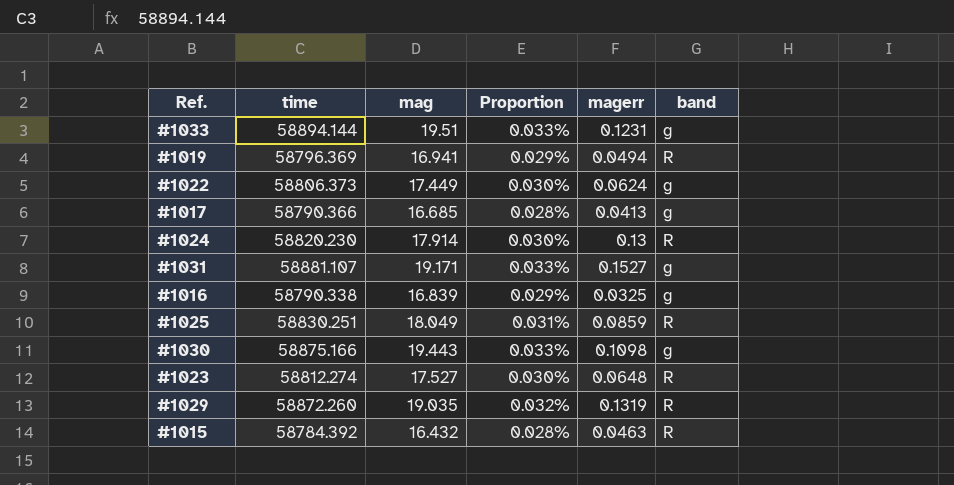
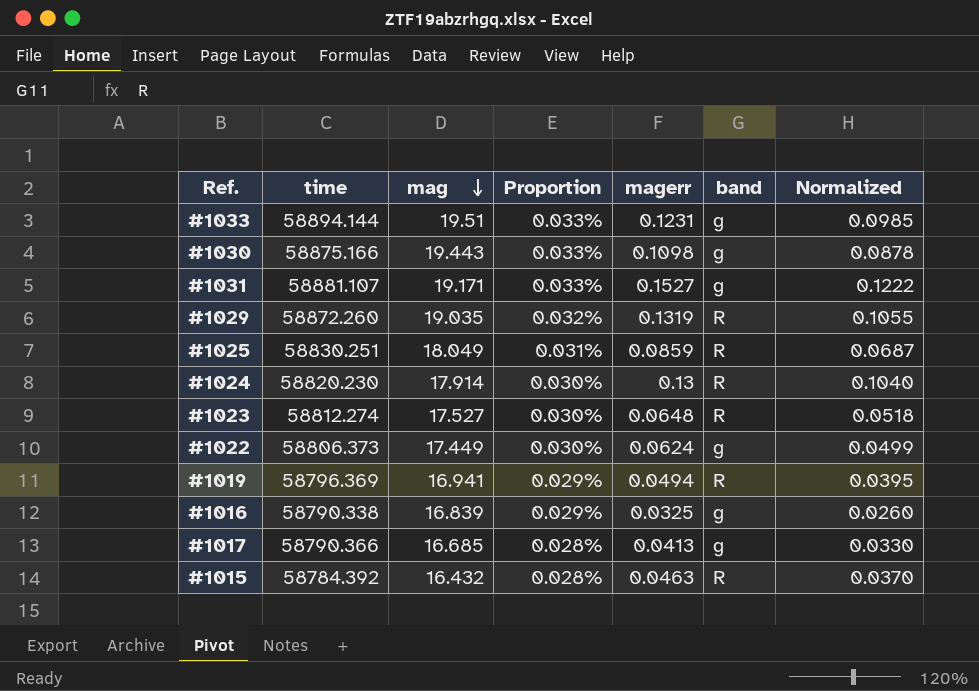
row order: none -> mag descending
column Normalized | formula: none -> [magerr] * 0.8

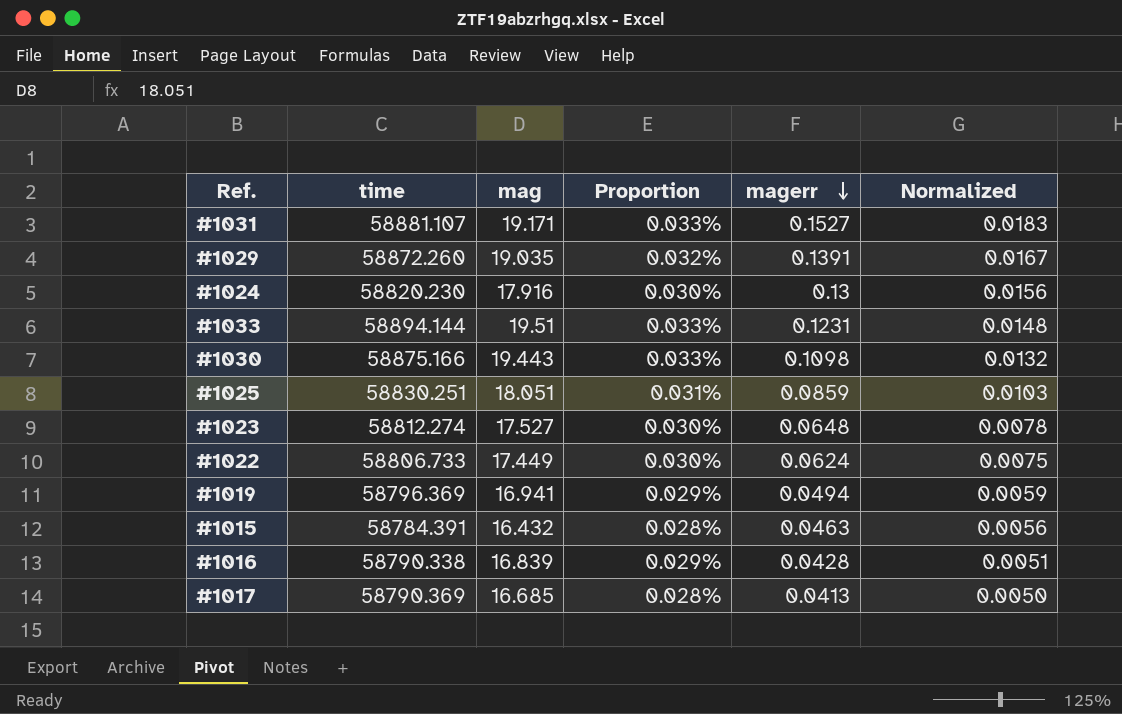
row order: mag descending -> magerr descending
column band | position: 6 -> none
column Normalized | formula: [magerr] * 0.8 -> [magerr] * 0.12
#1029 | magerr: 0.1319 -> 0.1391
#1024 | mag: 17.914 -> 17.916
#1025 | mag: 18.049 -> 18.051
#1022 | time: 58806.373 -> 58806.733
#1015 | time: 58784.392 -> 58784.391
#1016 | magerr: 0.0325 -> 0.0428
#1017 | time: 58790.366 -> 58790.369

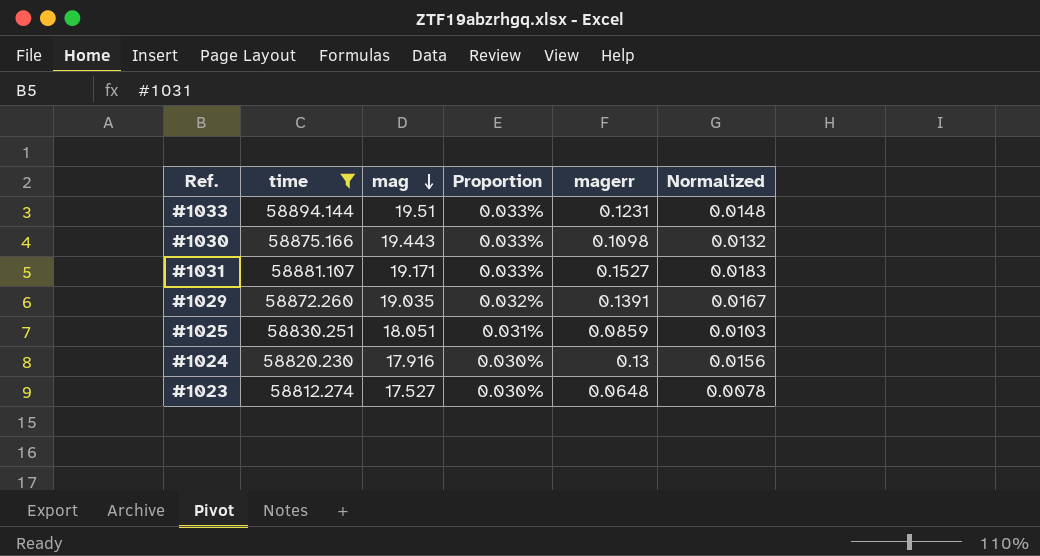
filter: none -> time >= 58812.274
row order: magerr descending -> mag descending

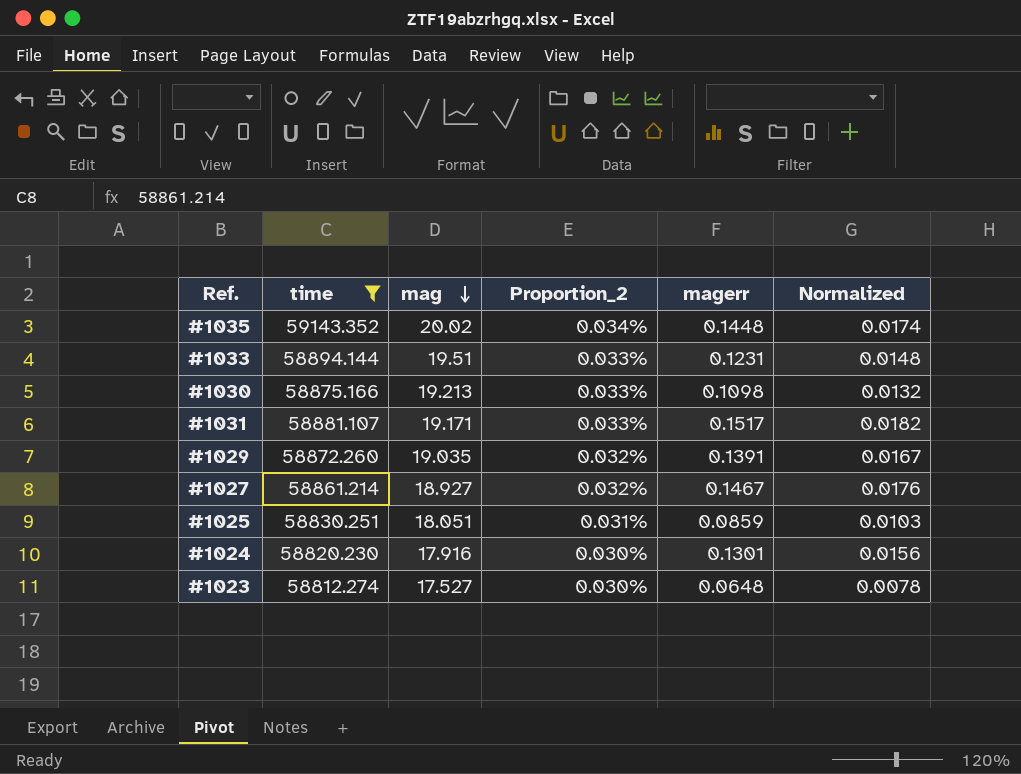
column name: Proportion -> Proportion_2
row #1035: none -> 59143.352 | 20.02 | 0.034% | 0.1448 | 0.0174
#1030 | mag: 19.443 -> 19.213
#1031 | magerr: 0.1527 -> 0.1517
#1031 | Normalized: 0.0183 -> 0.0182
row #1027: none -> 58861.214 | 18.927 | 0.032% | 0.1467 | 0.0176
#1024 | magerr: 0.13 -> 0.1301

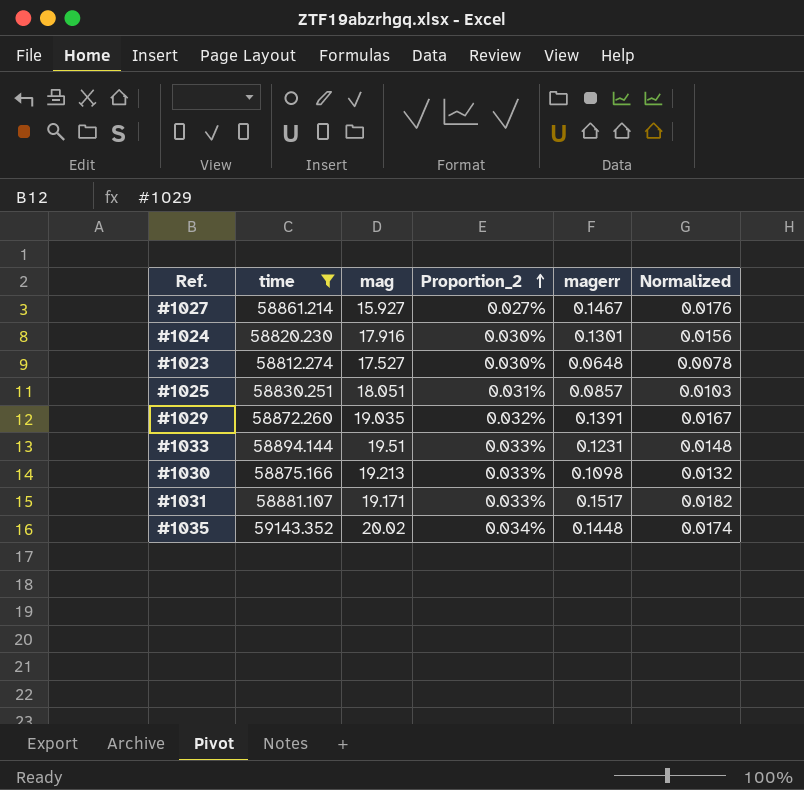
row order: mag descending -> Proportion_2 ascending
#1027 | mag: 18.927 -> 15.927
#1027 | Proportion_2: 0.032% -> 0.027%
#1025 | magerr: 0.0859 -> 0.0857

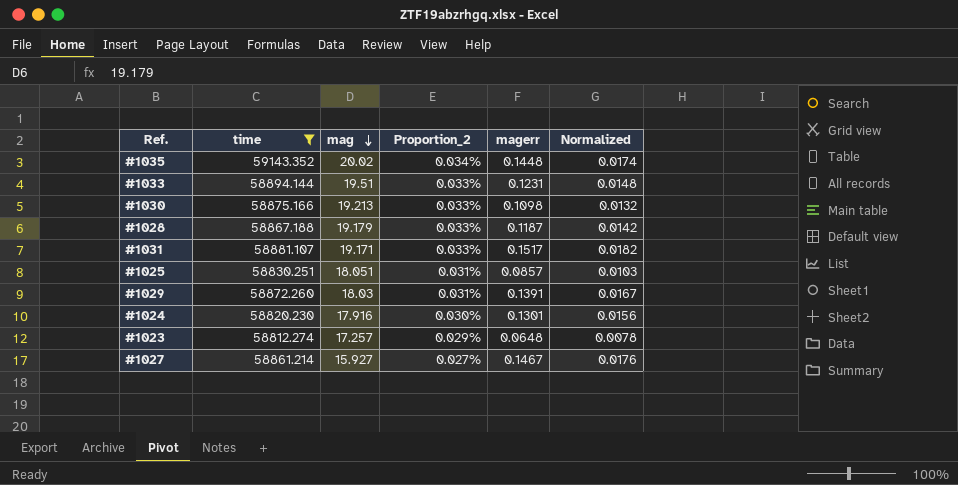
row order: Proportion_2 ascending -> mag descending
row #1028: none -> 58867.188 | 19.179 | 0.033% | 0.1187 | 0.0142
#1029 | mag: 19.035 -> 18.03
#1029 | Proportion_2: 0.032% -> 0.031%
#1023 | mag: 17.527 -> 17.257
#1023 | Proportion_2: 0.030% -> 0.029%

